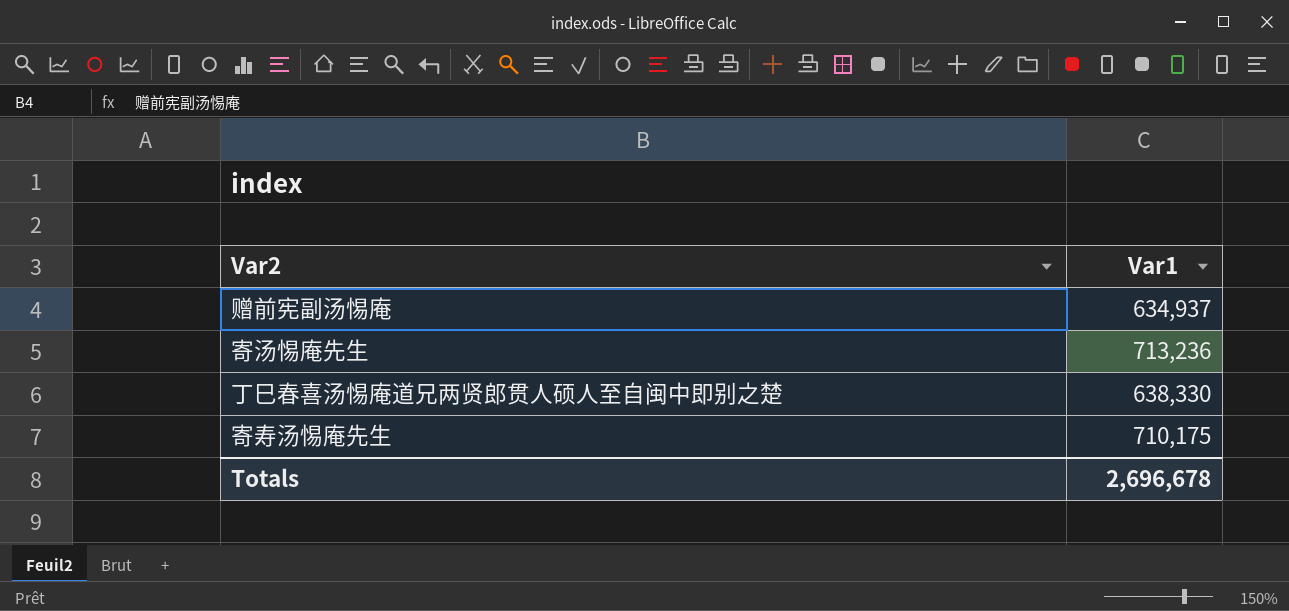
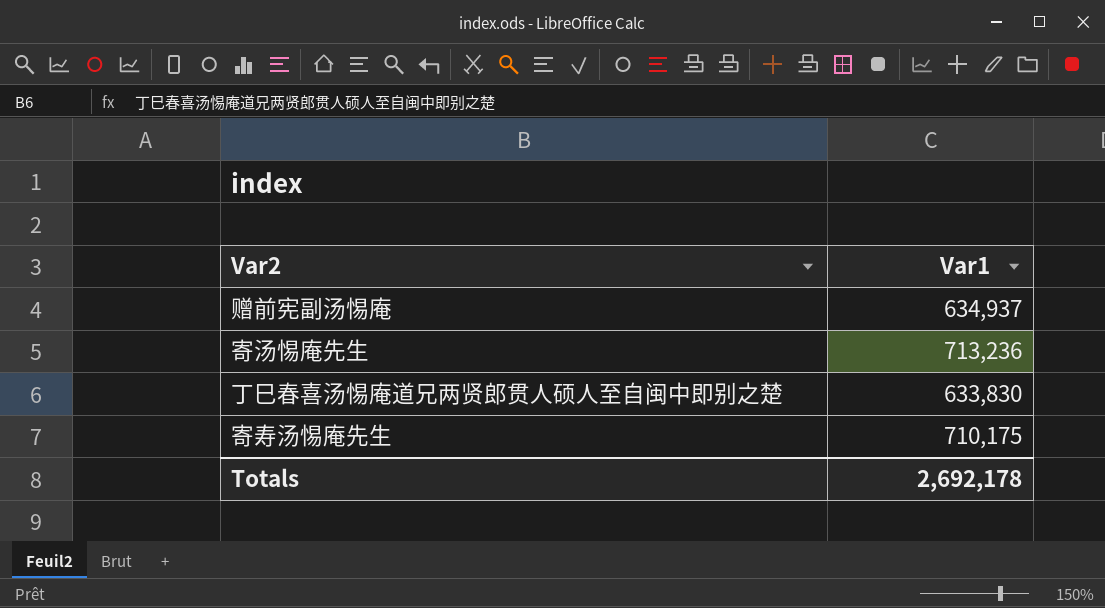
丁巳春喜汤惕庵道兄两贤郎贯人硕人至自闽中即别之楚 | Var1: 638,330 -> 633,830
Totals | Var1: 2,696,678 -> 2,692,178

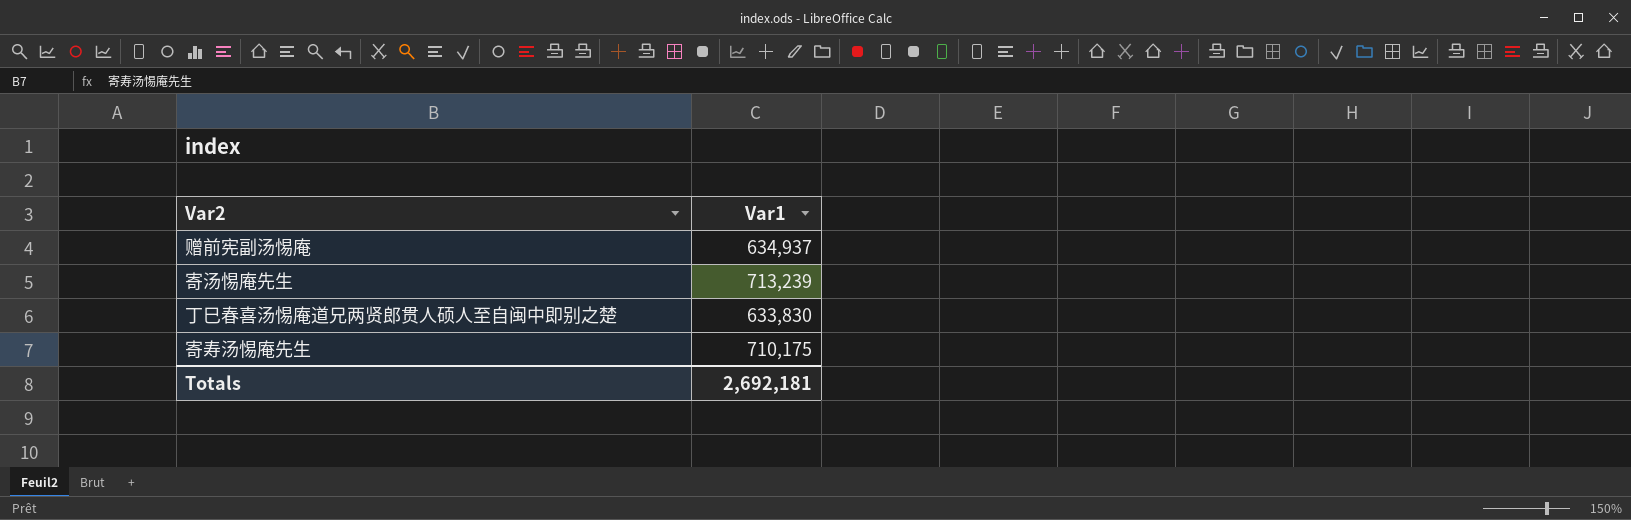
寄汤惕庵先生 | Var1: 713,236 -> 713,239
Totals | Var1: 2,692,178 -> 2,692,181

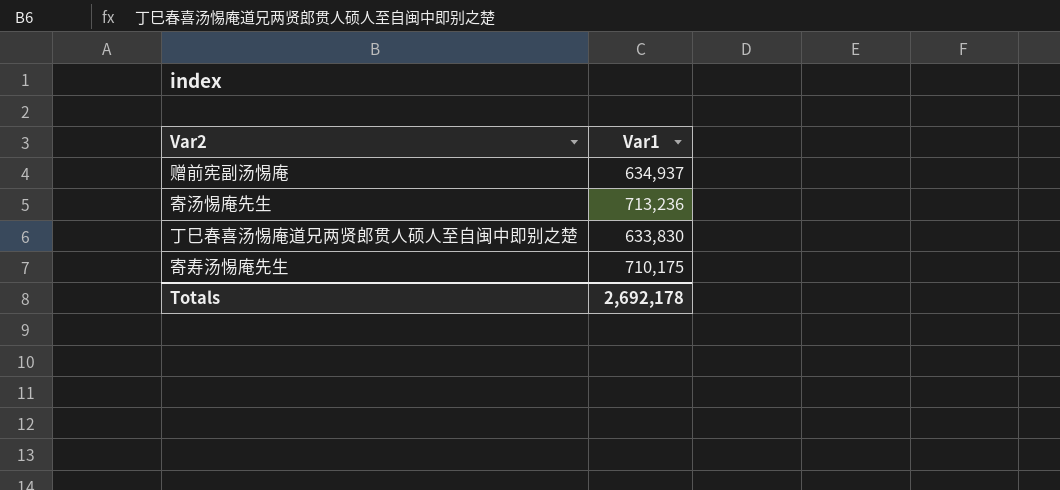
寄汤惕庵先生 | Var1: 713,239 -> 713,236
Totals | Var1: 2,692,181 -> 2,692,178

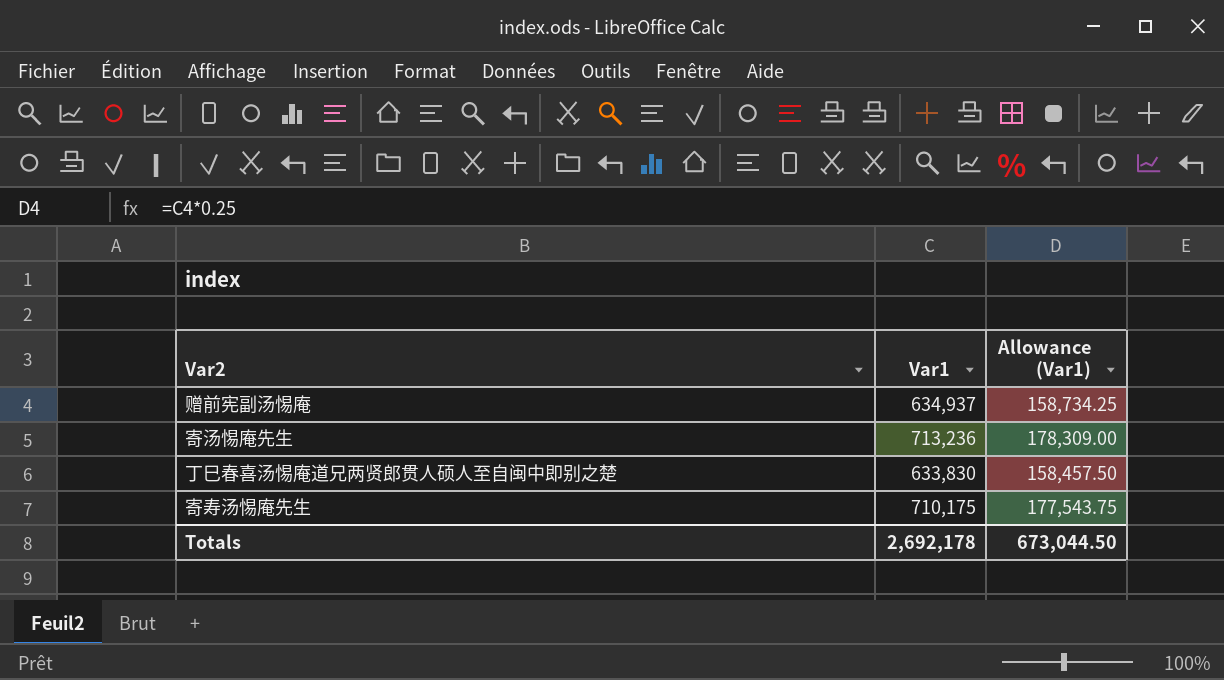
column Allowance (Var1) | formula: none -> [Var1] * 0.25

